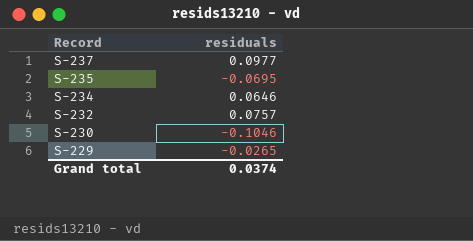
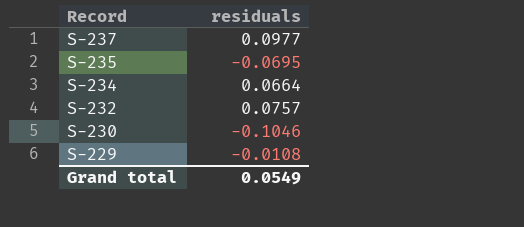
S-234 | residuals: 0.0646 -> 0.0664
S-229 | residuals: -0.0265 -> -0.0108
Grand total | residuals: 0.0374 -> 0.0549

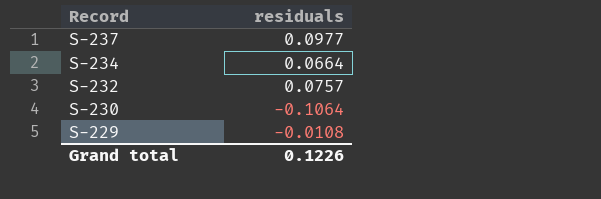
row S-235: -0.0695 -> none
S-230 | residuals: -0.1046 -> -0.1064
Grand total | residuals: 0.0549 -> 0.1226

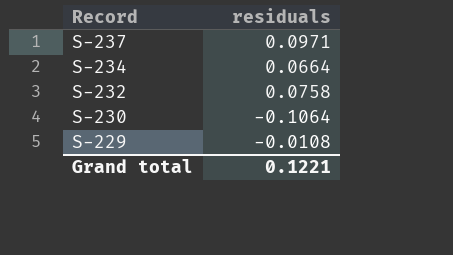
S-237 | residuals: 0.0977 -> 0.0971
S-232 | residuals: 0.0757 -> 0.0758
Grand total | residuals: 0.1226 -> 0.1221

